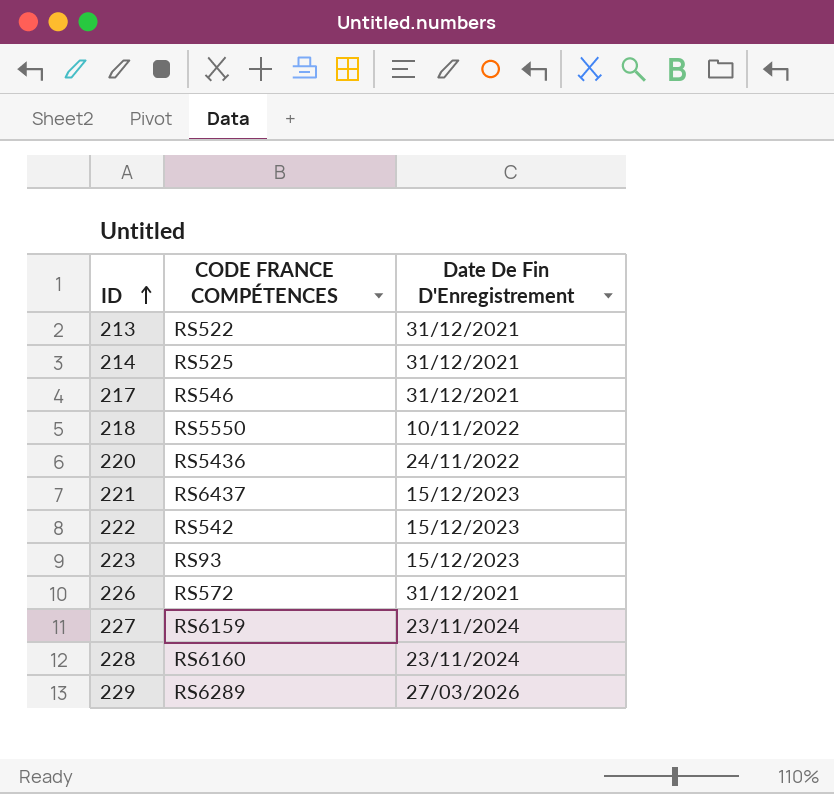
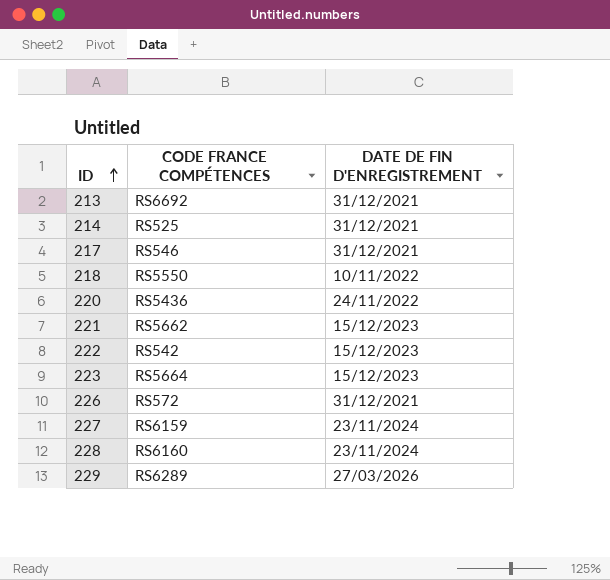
column name: Date De Fin D'Enregistrement -> DATE DE FIN D'ENREGISTREMENT
213 | CODE FRANCE COMPÉTENCES: RS522 -> RS6692
221 | CODE FRANCE COMPÉTENCES: RS6437 -> RS5662
223 | CODE FRANCE COMPÉTENCES: RS93 -> RS5664

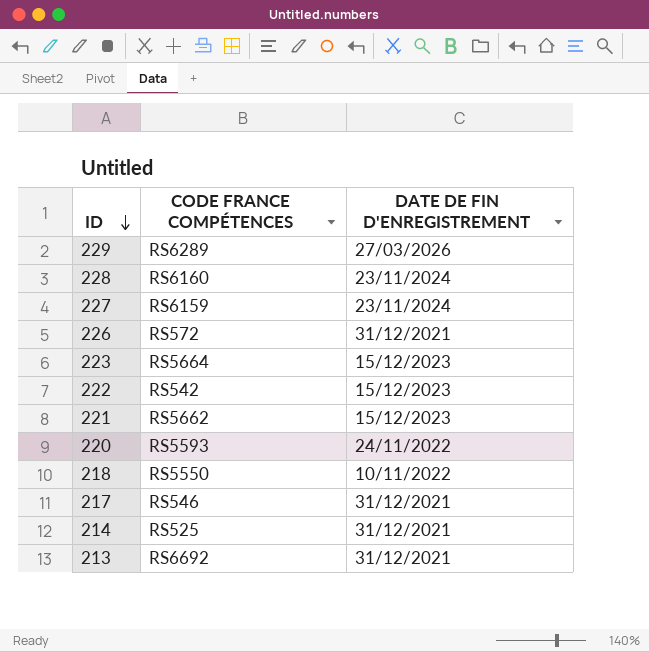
row order: ID ascending -> ID descending
220 | CODE FRANCE COMPÉTENCES: RS5436 -> RS5593

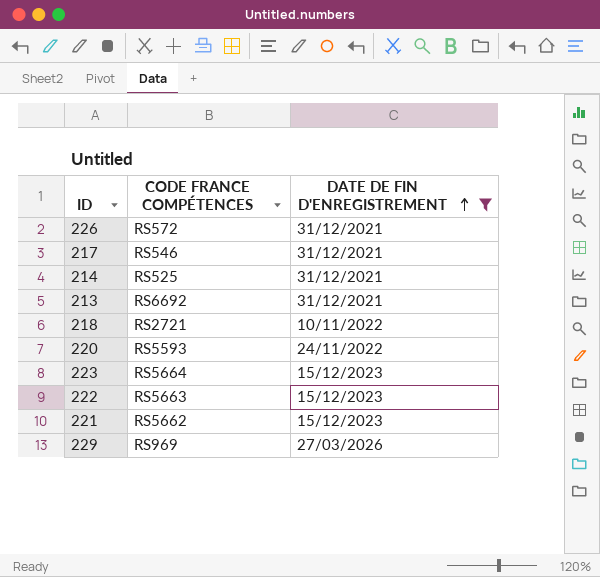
filter: none -> DATE DE FIN D'ENREGISTREMENT != 23/11/2024
row order: ID descending -> DATE DE FIN D'ENREGISTREMENT ascending
218 | CODE FRANCE COMPÉTENCES: RS5550 -> RS2721
222 | CODE FRANCE COMPÉTENCES: RS542 -> RS5663
229 | CODE FRANCE COMPÉTENCES: RS6289 -> RS969

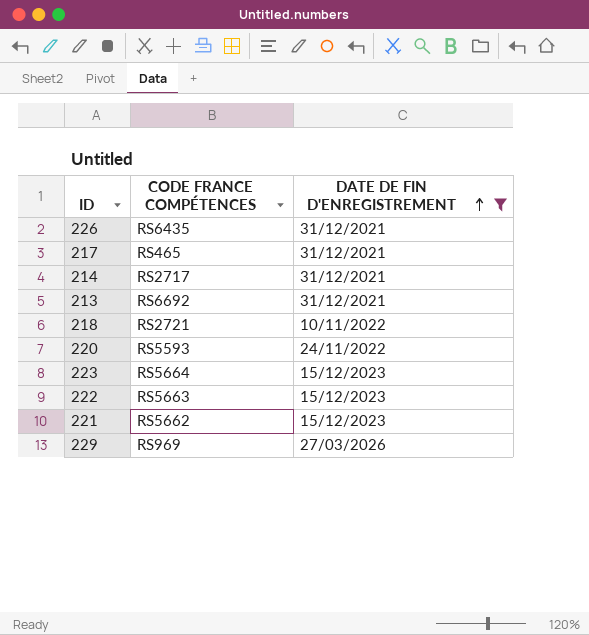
226 | CODE FRANCE COMPÉTENCES: RS572 -> RS6435
217 | CODE FRANCE COMPÉTENCES: RS546 -> RS465
214 | CODE FRANCE COMPÉTENCES: RS525 -> RS2717

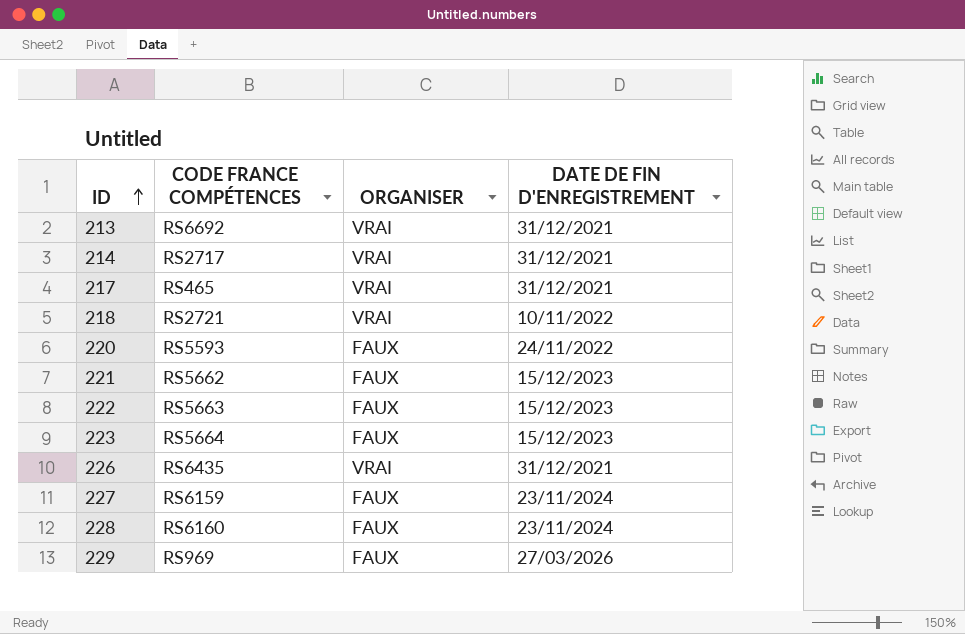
filter: DATE DE FIN D'ENREGISTREMENT != 23/11/2024 -> none
row order: DATE DE FIN D'ENREGISTREMENT ascending -> ID ascending
column ORGANISER | position: none -> 3

